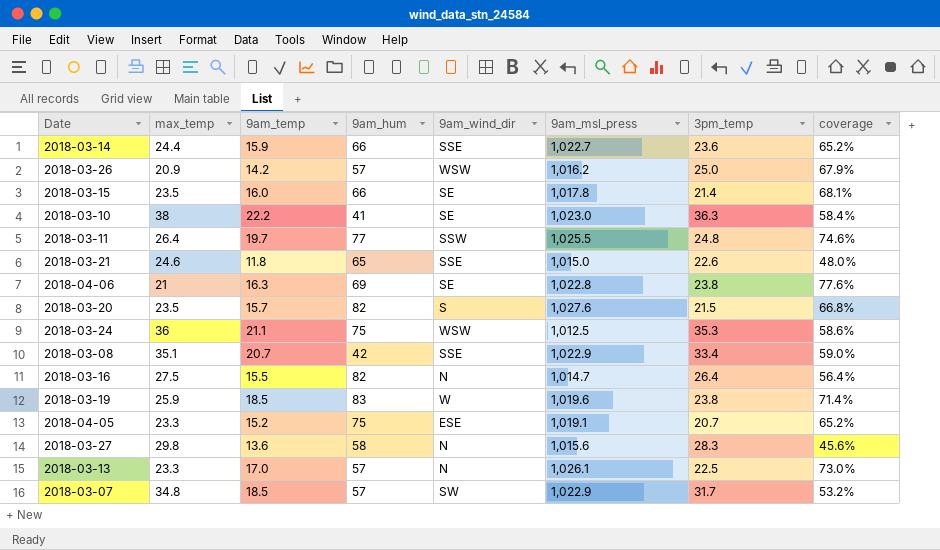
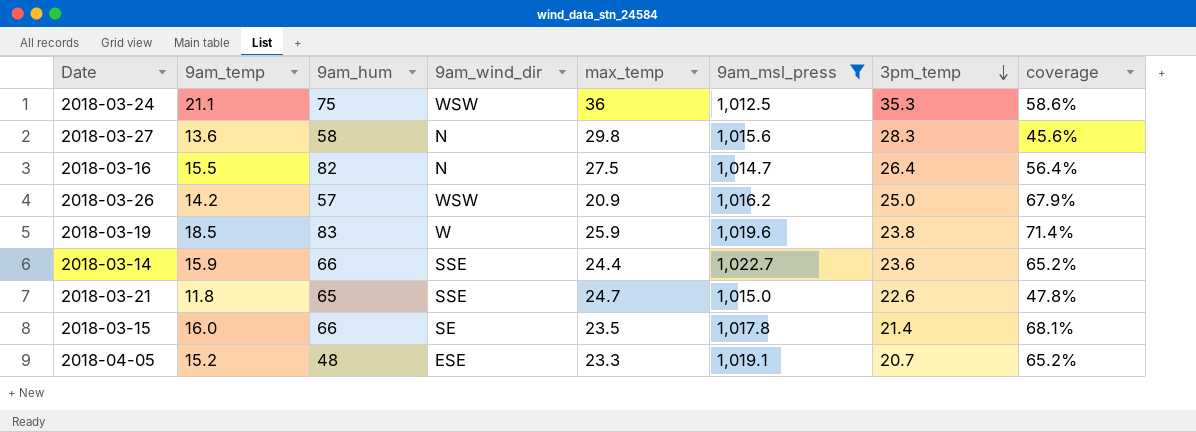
filter: none -> 9am_msl_press <= 1,022.7
row order: none -> 3pm_temp descending
column max_temp | position: 2 -> 5
2018-03-21 | max_temp: 24.6 -> 24.7
2018-03-21 | coverage: 48.0% -> 47.8%
2018-04-05 | 9am_hum: 75 -> 48

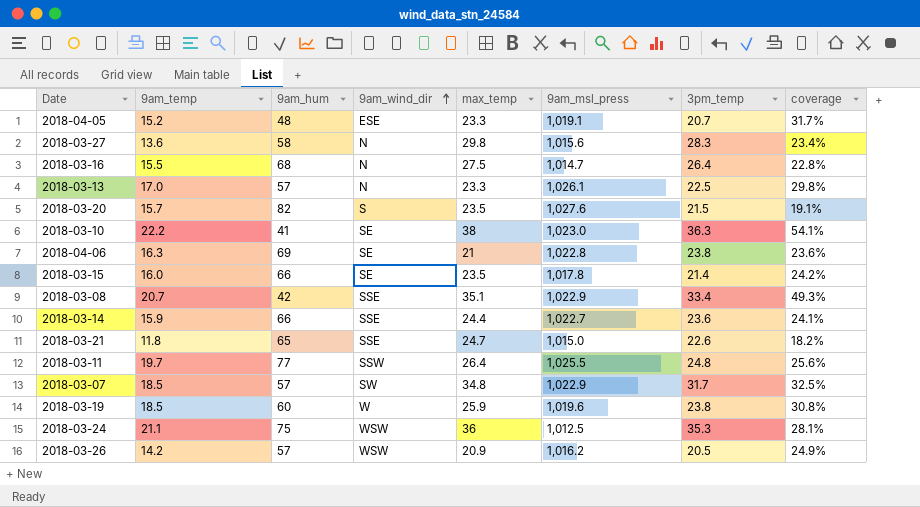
filter: 9am_msl_press <= 1,022.7 -> none
row order: 3pm_temp descending -> 9am_wind_dir ascending
column coverage | formula: [9am_temp] / [max_temp] -> [9am_temp] / [9am_hum]
2018-03-16 | 9am_hum: 82 -> 68
2018-03-19 | 9am_hum: 83 -> 60
2018-03-26 | 3pm_temp: 25.0 -> 20.5

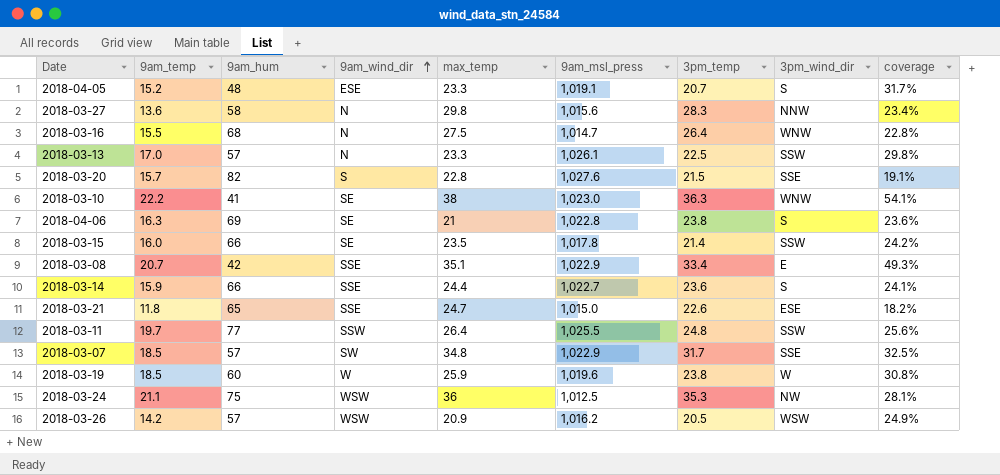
column 3pm_wind_dir | position: none -> 8
2018-03-20 | max_temp: 23.5 -> 22.8

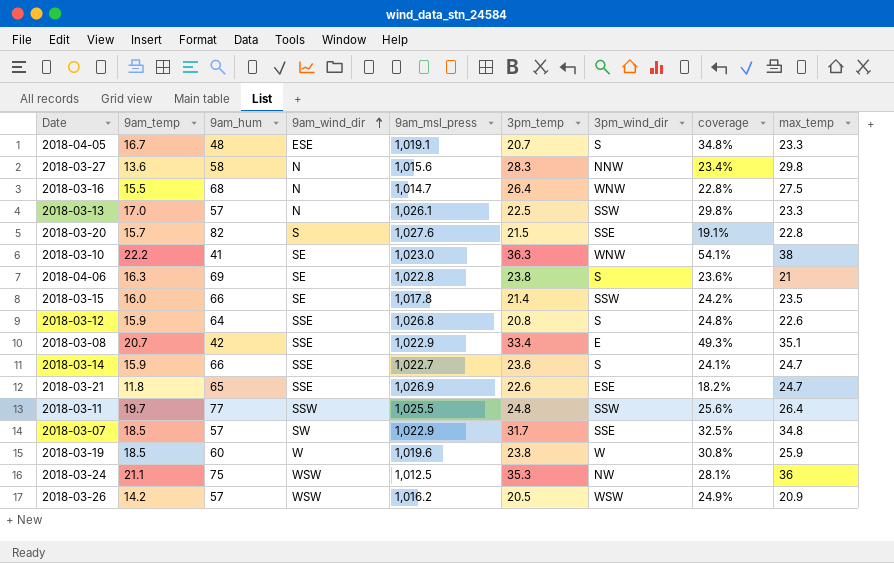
column max_temp | position: 5 -> 9
2018-04-05 | 9am_temp: 15.2 -> 16.7
2018-04-05 | coverage: 31.7% -> 34.8%
row 2018-03-12: none -> 15.9 | 64 | SSE | 1,026.8 | 20.8 | S | 24.8% | 22.6
2018-03-14 | max_temp: 24.4 -> 24.7
2018-03-21 | 9am_msl_press: 1,015.0 -> 1,026.9

